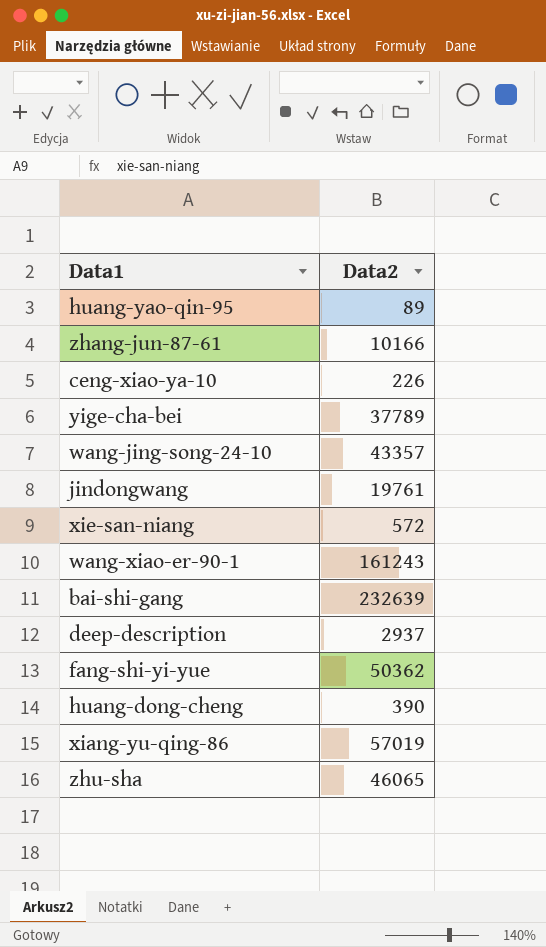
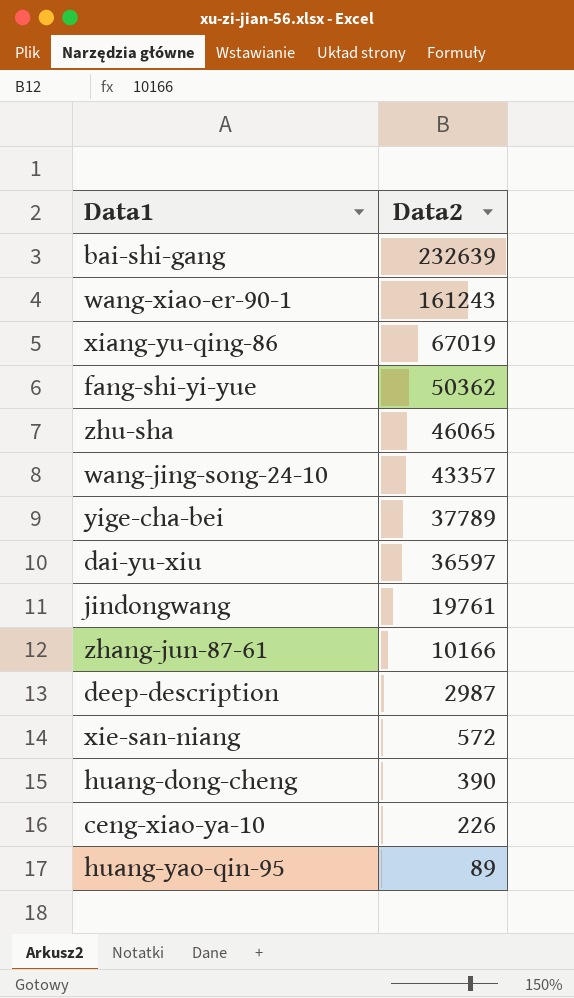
row order: none -> Data2 descending
xiang-yu-qing-86 | Data2: 57019 -> 67019
row dai-yu-xiu: none -> 36597
deep-description | Data2: 2937 -> 2987

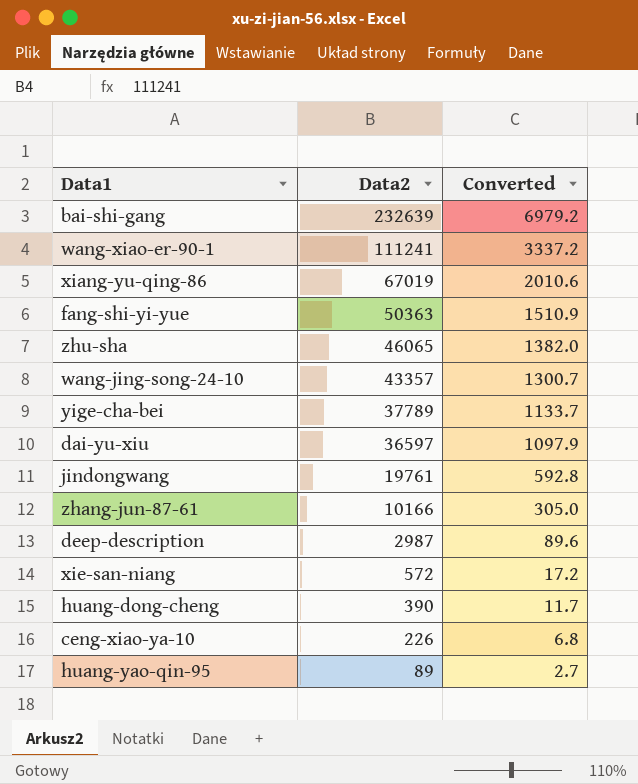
column Converted | formula: none -> [Data2] * 0.03
wang-xiao-er-90-1 | Data2: 161243 -> 111241
fang-shi-yi-yue | Data2: 50362 -> 50363

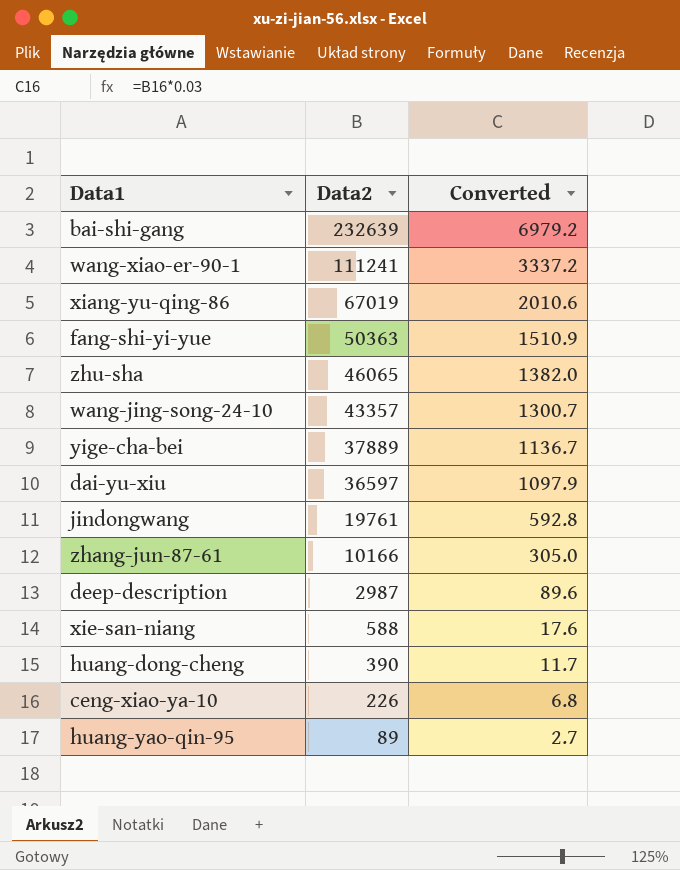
yige-cha-bei | Data2: 37789 -> 37889
yige-cha-bei | Converted: 1133.7 -> 1136.7
xie-san-niang | Data2: 572 -> 588
xie-san-niang | Converted: 17.2 -> 17.6

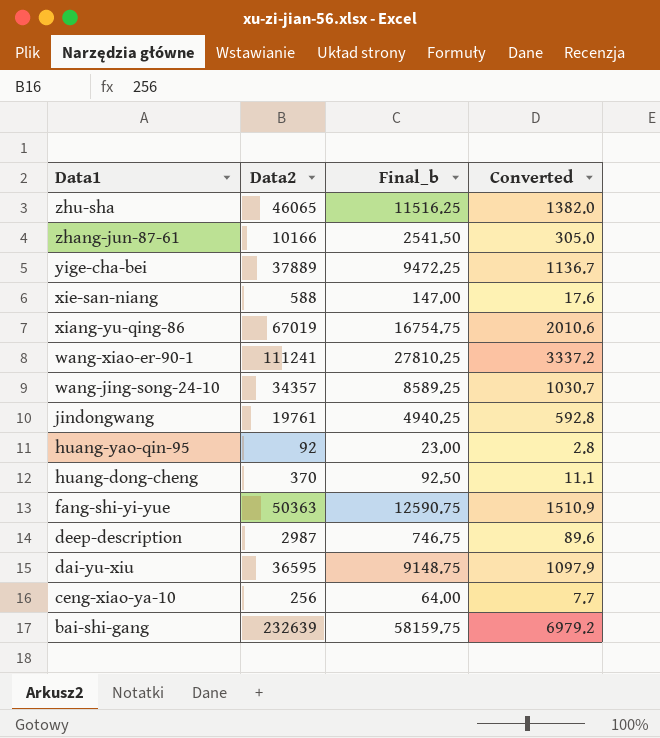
row order: Data2 descending -> Data1 descending
column Final_b | formula: none -> [Data2] * 0.25
wang-jing-song-24-10 | Data2: 43357 -> 34357
wang-jing-song-24-10 | Converted: 1300.7 -> 1030.7
huang-yao-qin-95 | Data2: 89 -> 92
huang-yao-qin-95 | Converted: 2.7 -> 2.8
huang-dong-cheng | Data2: 390 -> 370
huang-dong-cheng | Converted: 11.7 -> 11.1
dai-yu-xiu | Data2: 36597 -> 36595
ceng-xiao-ya-10 | Data2: 226 -> 256
ceng-xiao-ya-10 | Converted: 6.8 -> 7.7

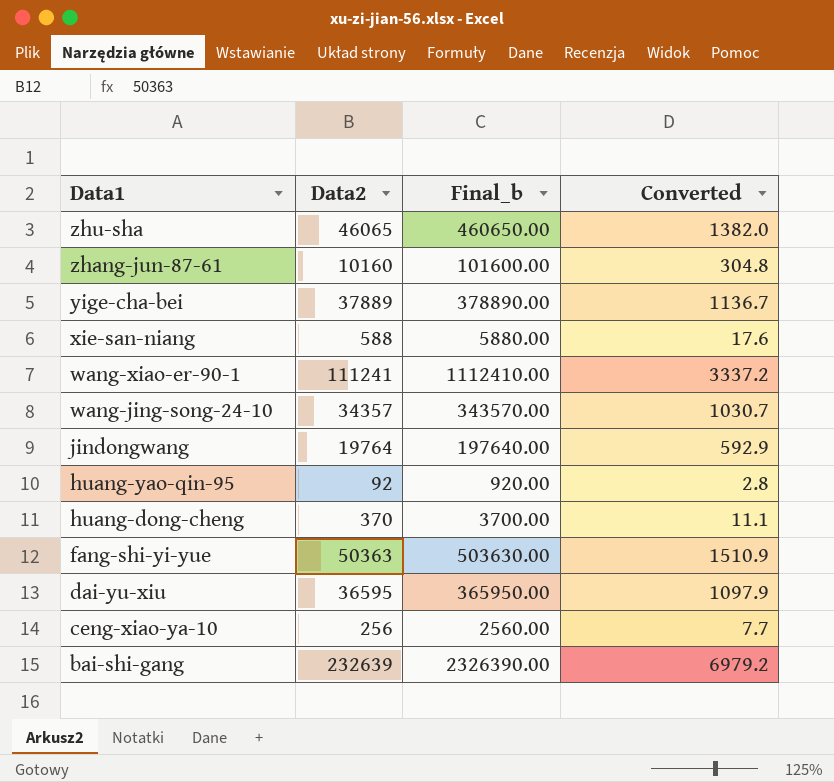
column Final_b | formula: [Data2] * 0.25 -> [Data2] * 10
row xiang-yu-qing-86: 67019 | 16754.75 | 2010.6 -> none
row deep-description: 2987 | 746.75 | 89.6 -> none
zhang-jun-87-61 | Data2: 10166 -> 10160
zhang-jun-87-61 | Converted: 305.0 -> 304.8
jindongwang | Data2: 19761 -> 19764
jindongwang | Converted: 592.8 -> 592.9

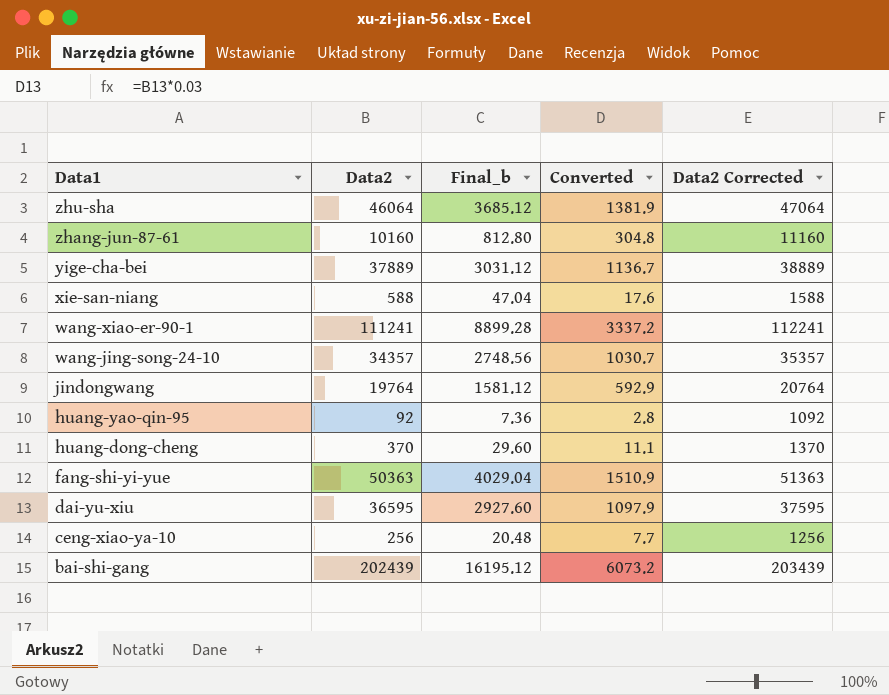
column Final_b | formula: [Data2] * 10 -> [Data2] * 0.08
column Data2 Corrected | formula: none -> [Data2] + 1000
zhu-sha | Data2: 46065 -> 46064
zhu-sha | Converted: 1382.0 -> 1381.9
bai-shi-gang | Data2: 232639 -> 202439
bai-shi-gang | Converted: 6979.2 -> 6073.2

